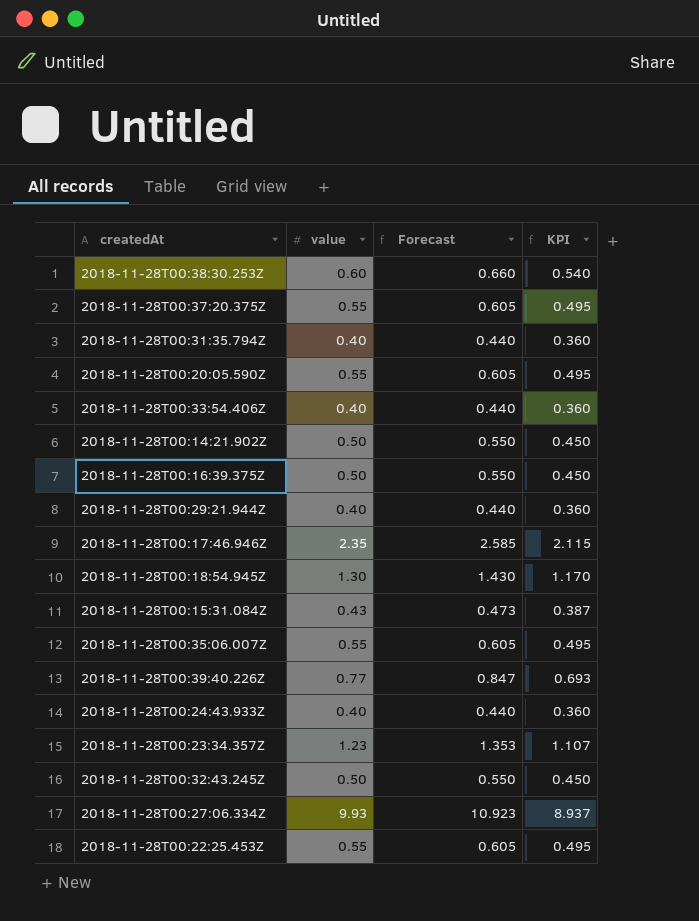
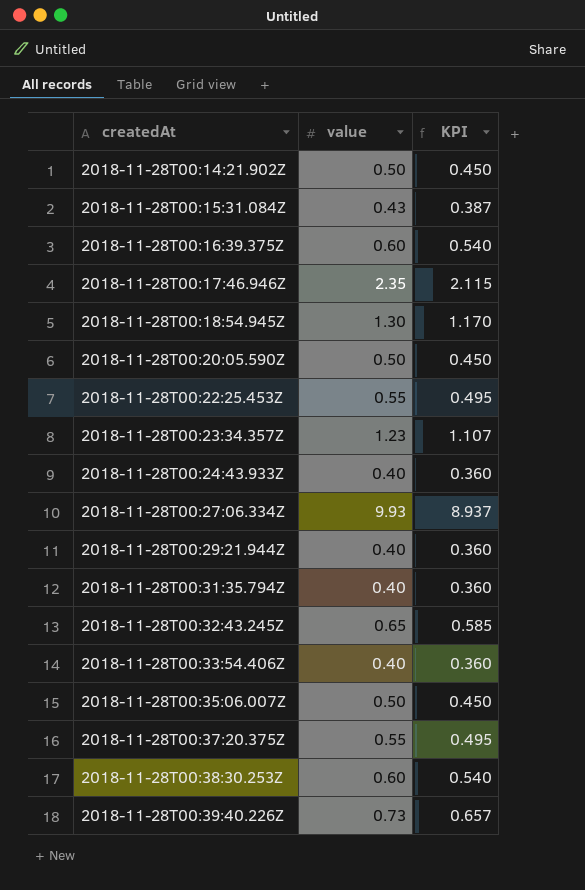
row order: none -> createdAt ascending
column Forecast | formula: [value] * 1.1 -> none
2018-11-28T00:16:39.375Z | value: 0.50 -> 0.60
2018-11-28T00:16:39.375Z | KPI: 0.450 -> 0.540
2018-11-28T00:20:05.590Z | value: 0.55 -> 0.50
2018-11-28T00:20:05.590Z | KPI: 0.495 -> 0.450
2018-11-28T00:32:43.245Z | value: 0.50 -> 0.65
2018-11-28T00:32:43.245Z | KPI: 0.450 -> 0.585
2018-11-28T00:35:06.007Z | value: 0.55 -> 0.50
2018-11-28T00:35:06.007Z | KPI: 0.495 -> 0.450
2018-11-28T00:39:40.226Z | value: 0.77 -> 0.73
2018-11-28T00:39:40.226Z | KPI: 0.693 -> 0.657

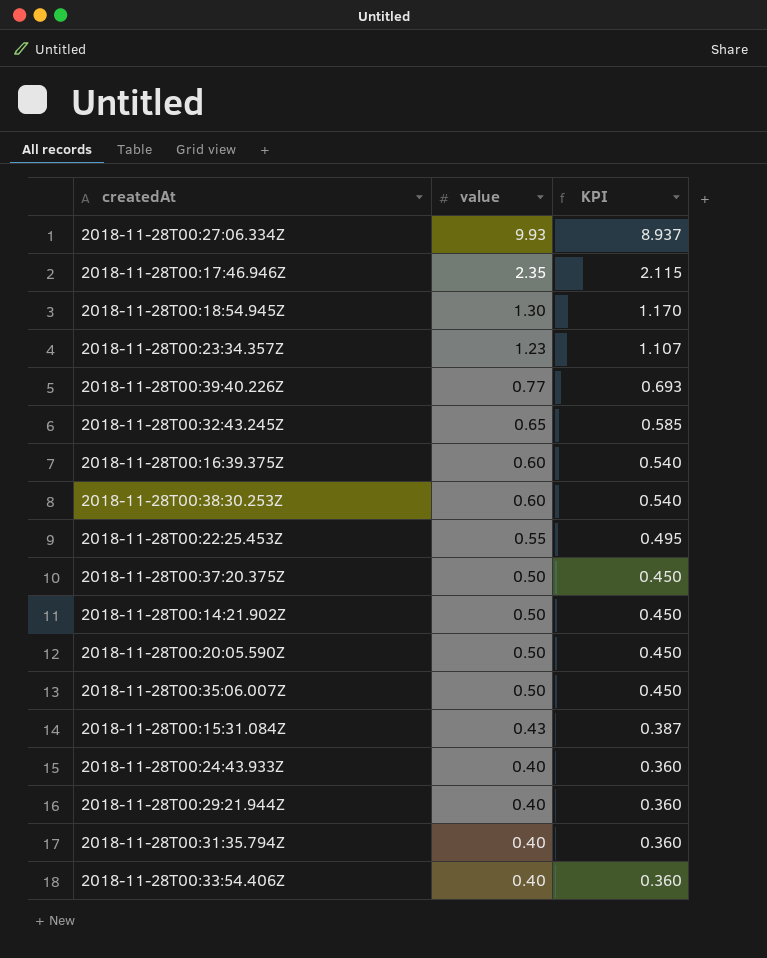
row order: createdAt ascending -> value descending
2018-11-28T00:39:40.226Z | value: 0.73 -> 0.77
2018-11-28T00:39:40.226Z | KPI: 0.657 -> 0.693
2018-11-28T00:37:20.375Z | value: 0.55 -> 0.50
2018-11-28T00:37:20.375Z | KPI: 0.495 -> 0.450

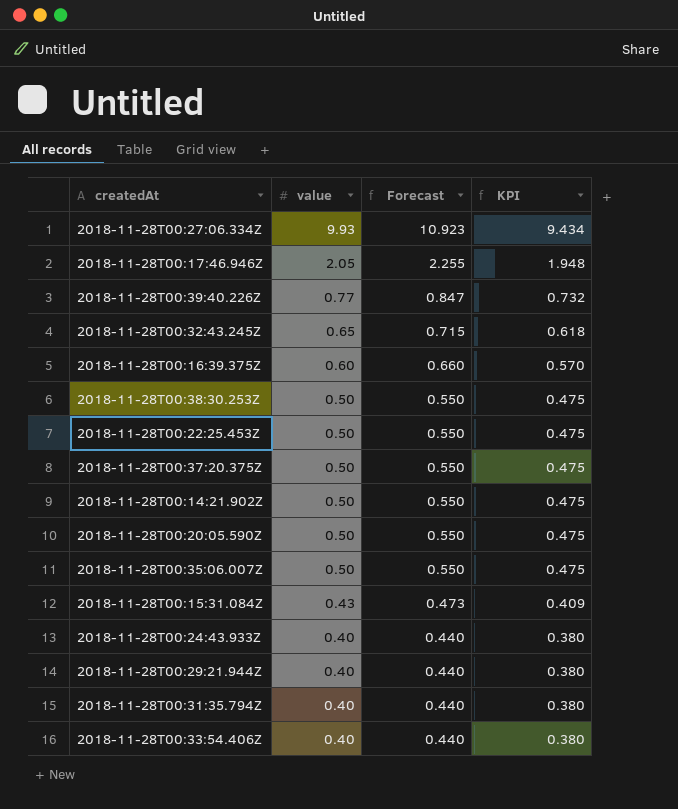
column Forecast | formula: none -> [value] * 1.1
column KPI | formula: [value] * 0.9 -> [value] * 0.95
row 2018-11-28T00:18:54.945Z: 1.30 | 1.170 -> none
row 2018-11-28T00:23:34.357Z: 1.23 | 1.107 -> none
2018-11-28T00:17:46.946Z | value: 2.35 -> 2.05
2018-11-28T00:38:30.253Z | value: 0.60 -> 0.50
2018-11-28T00:22:25.453Z | value: 0.55 -> 0.50

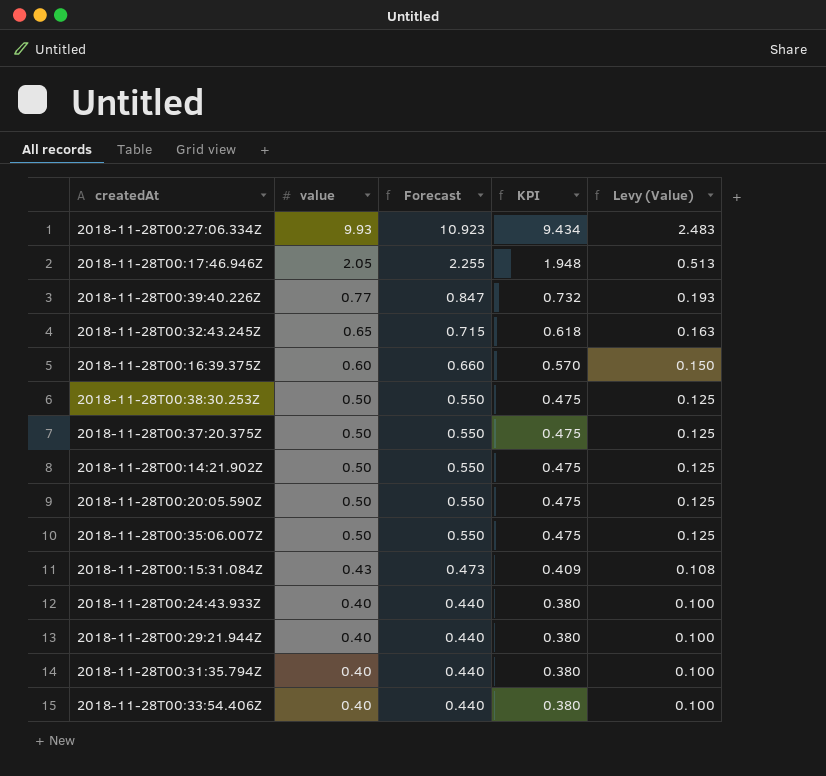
column Levy (Value) | formula: none -> [value] * 0.25
row 2018-11-28T00:22:25.453Z: 0.50 | 0.550 | 0.475 -> none

